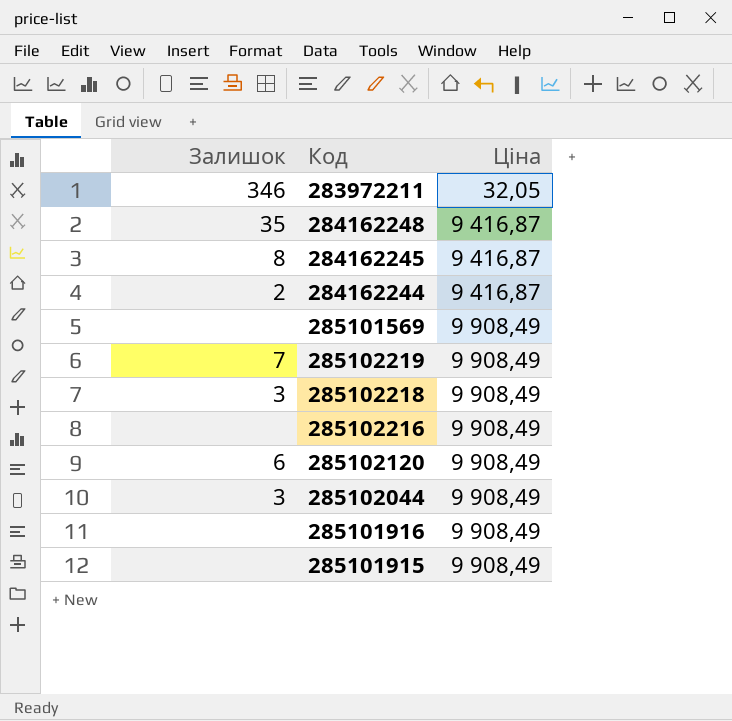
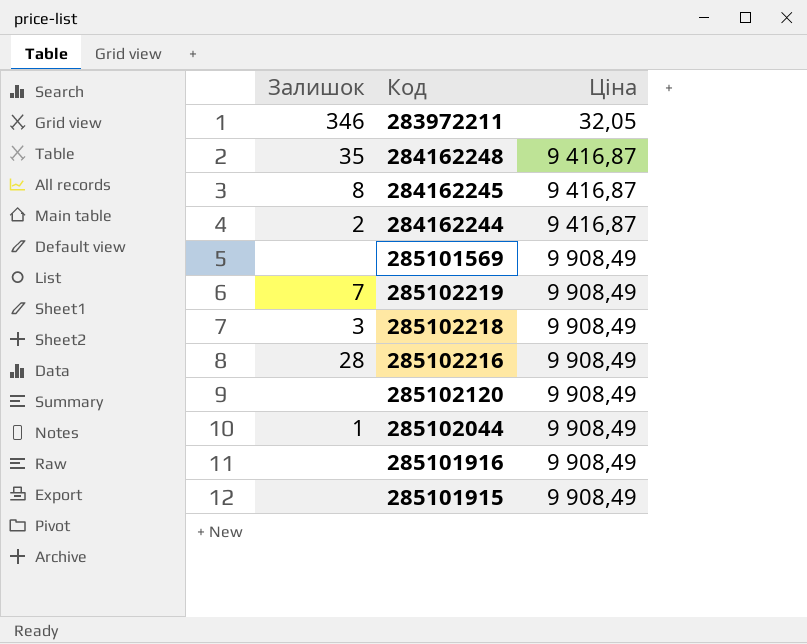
285102216 | Залишок: none -> 28
285102120 | Залишок: 6 -> none
285102044 | Залишок: 3 -> 1

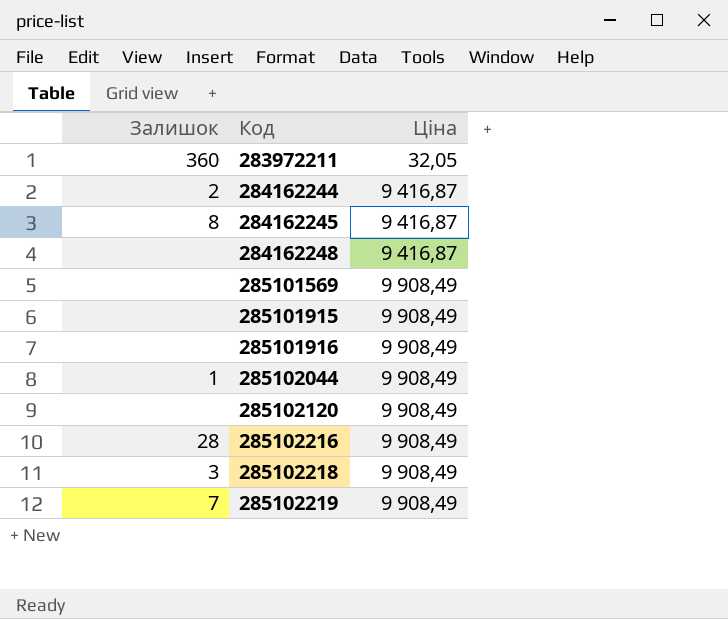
row order: Ціна ascending -> Код ascending
283972211 | Залишок: 346 -> 360
284162248 | Залишок: 35 -> none

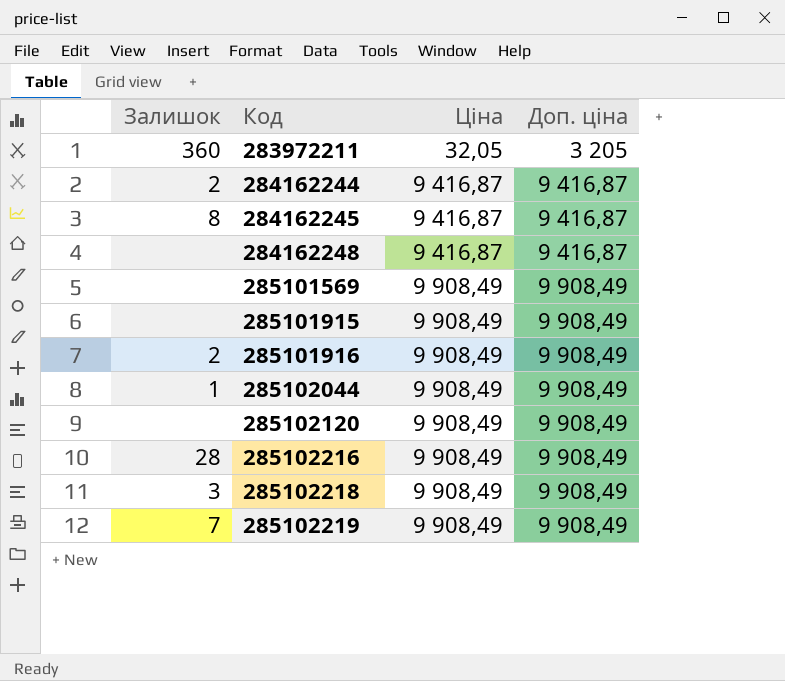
column Доп. ціна | position: none -> 4
285101916 | Залишок: none -> 2

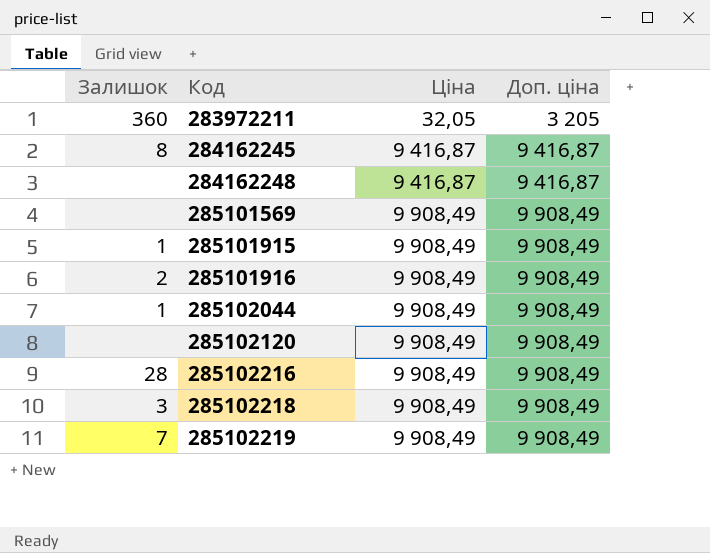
row 284162244: 2 | 9 416,87 | 9 416,87 -> none
285101915 | Залишок: none -> 1

